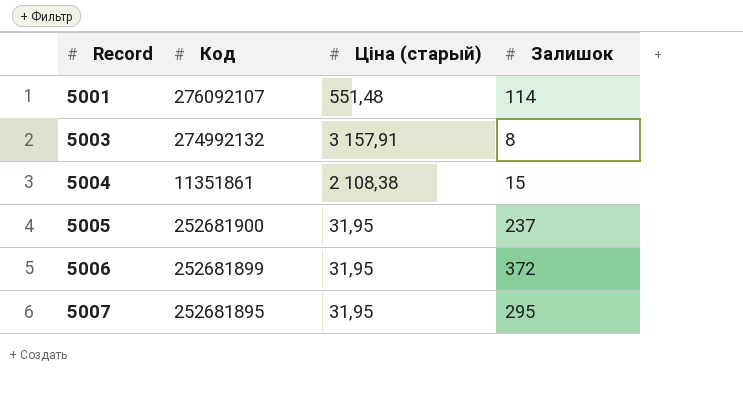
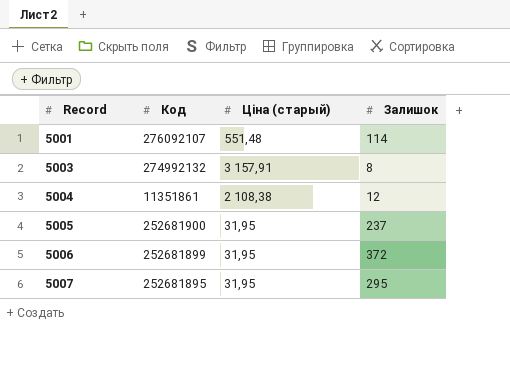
5004 | Залишок: 15 -> 12

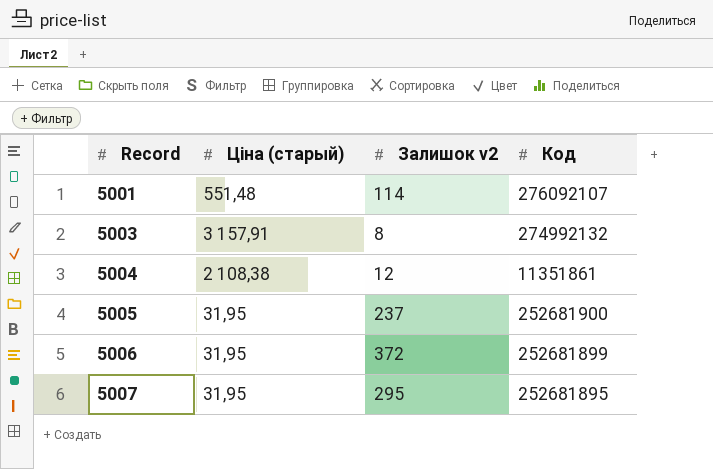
column name: Залишок -> Залишок v2
column Код | position: 2 -> 4

